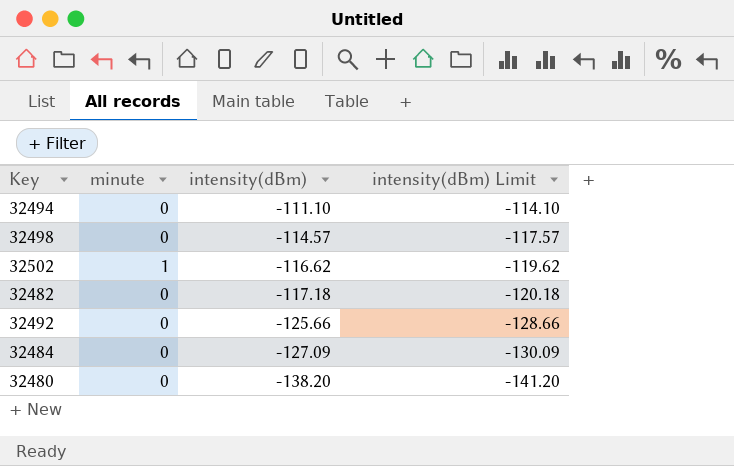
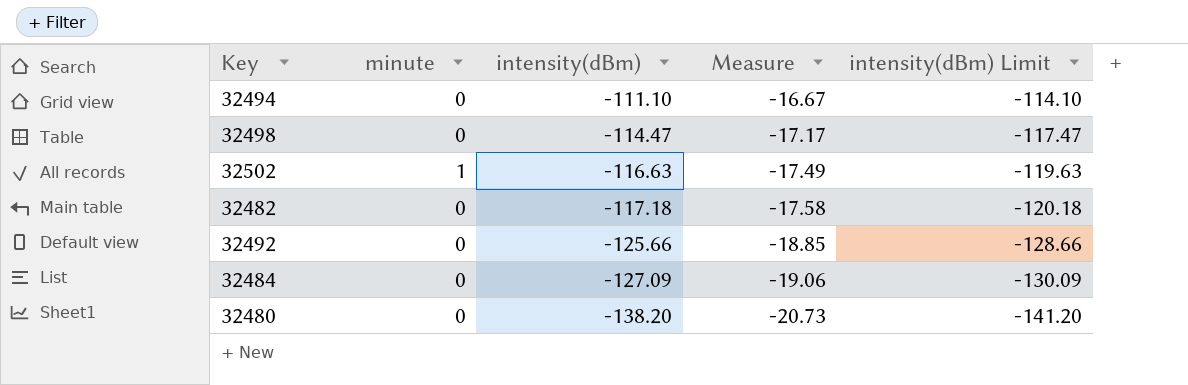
column Measure | formula: none -> [intensity(dBm)] * 0.15
32498 | intensity(dBm): -114.57 -> -114.47
32498 | intensity(dBm) Limit: -117.57 -> -117.47
32502 | intensity(dBm): -116.62 -> -116.63
32502 | intensity(dBm) Limit: -119.62 -> -119.63

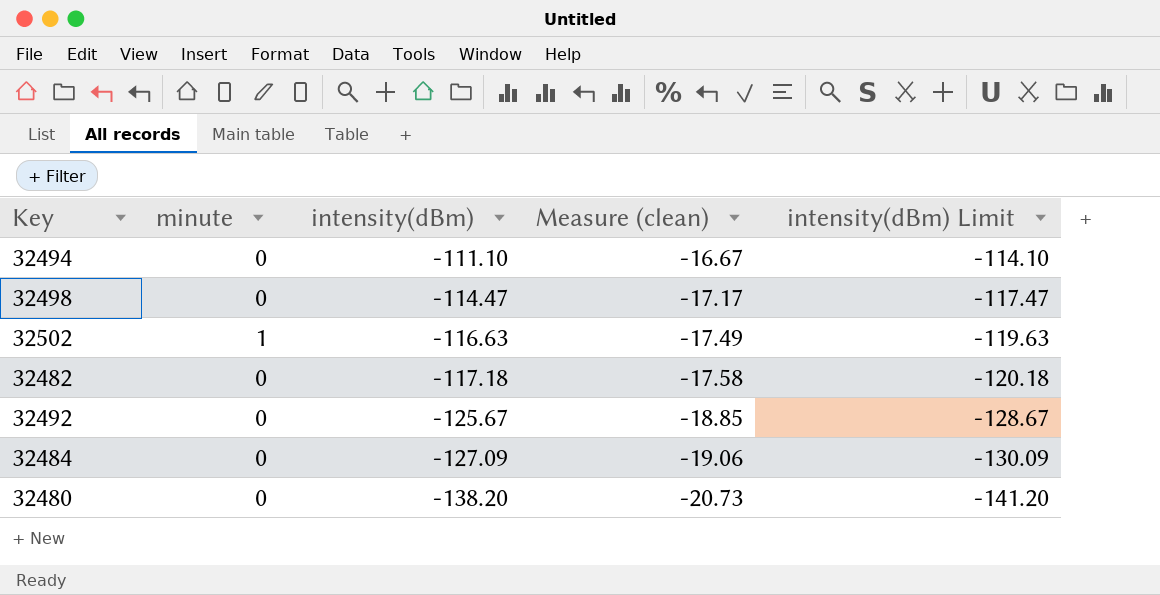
column name: Measure -> Measure (clean)
32492 | intensity(dBm): -125.66 -> -125.67
32492 | intensity(dBm) Limit: -128.66 -> -128.67

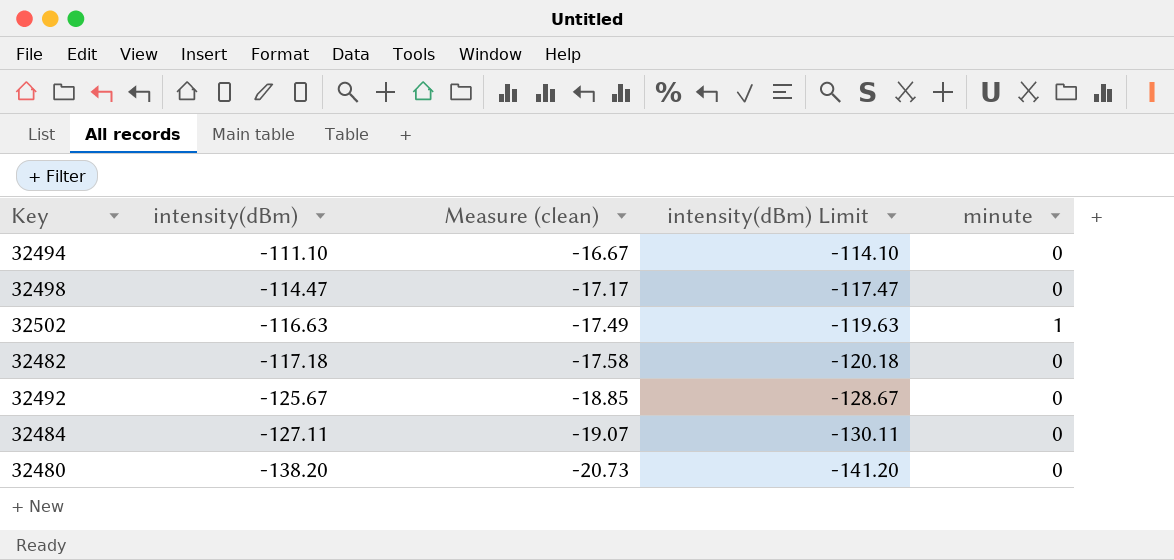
column minute | position: 2 -> 5
32484 | intensity(dBm): -127.09 -> -127.11
32484 | Measure (clean): -19.06 -> -19.07
32484 | intensity(dBm) Limit: -130.09 -> -130.11

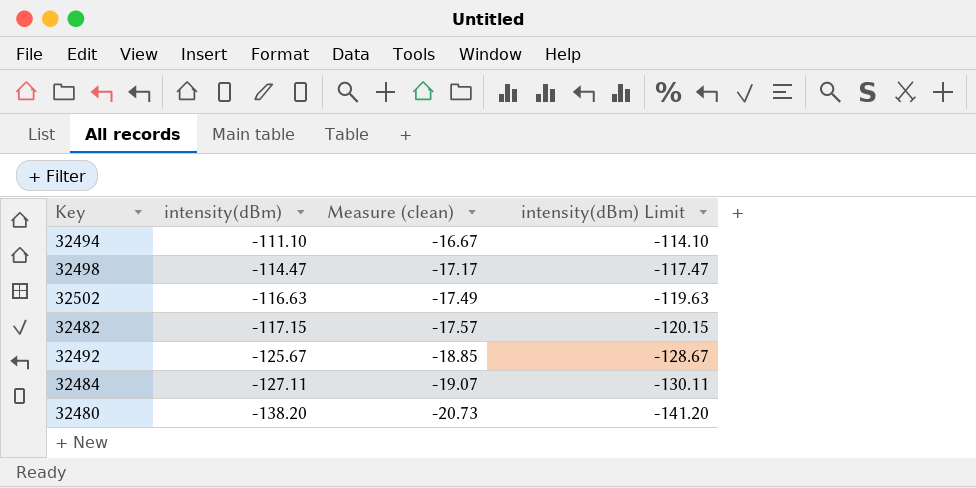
column minute | position: 5 -> none
32482 | intensity(dBm): -117.18 -> -117.15
32482 | Measure (clean): -17.58 -> -17.57
32482 | intensity(dBm) Limit: -120.18 -> -120.15

